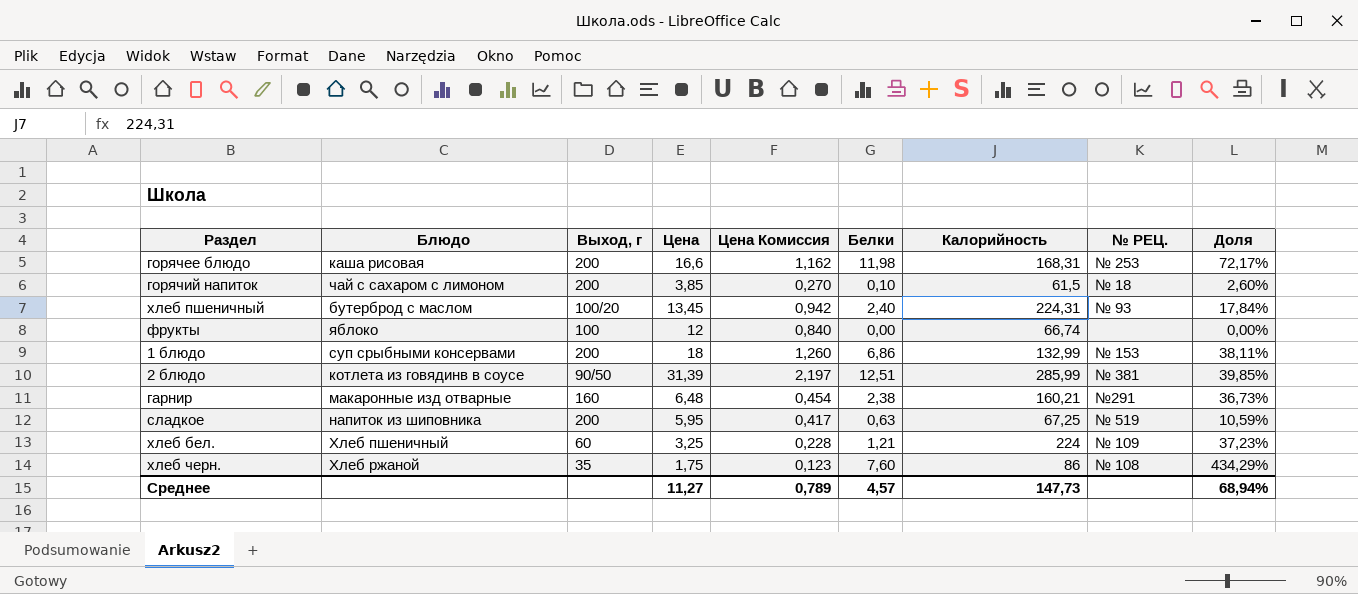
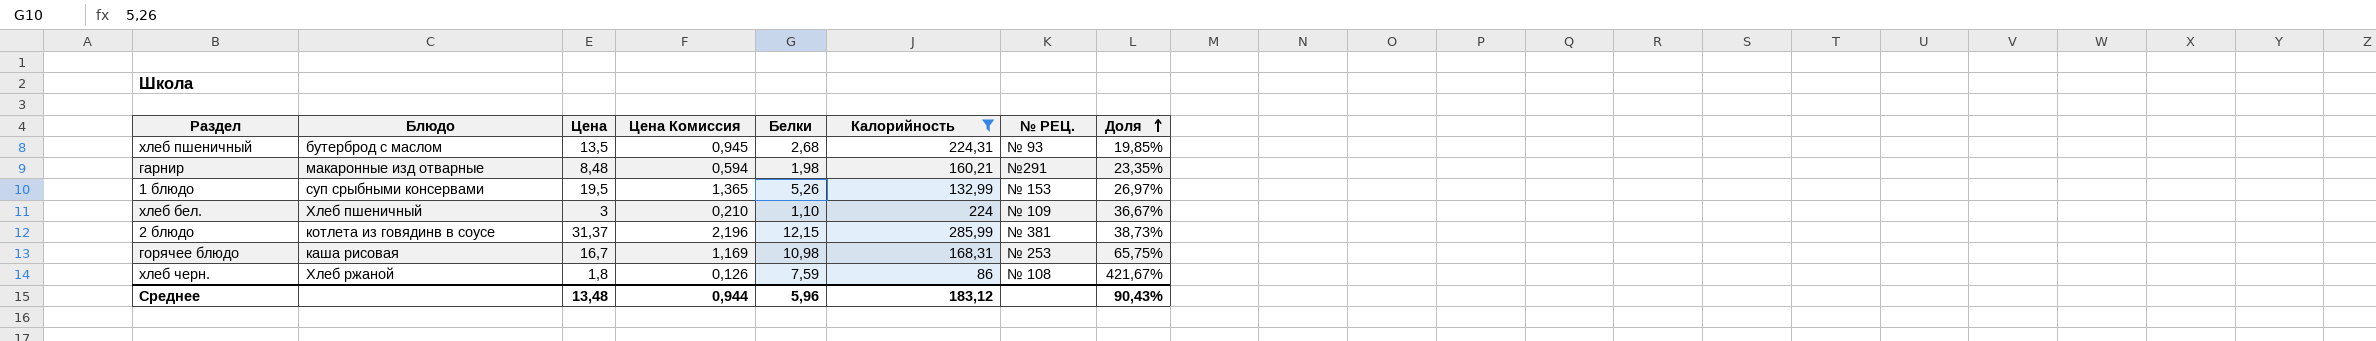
filter: none -> Калорийность >= 86
row order: none -> Доля ascending
column Выход, г | position: 3 -> none
хлеб пшеничный | Цена: 13,45 -> 13,5
хлеб пшеничный | Цена Комиссия: 0,942 -> 0,945
хлеб пшеничный | Белки: 2,40 -> 2,68
хлеб пшеничный | Доля: 17,84% -> 19,85%
гарнир | Цена: 6,48 -> 8,48
гарнир | Цена Комиссия: 0,454 -> 0,594
гарнир | Белки: 2,38 -> 1,98
гарнир | Доля: 36,73% -> 23,35%
1 блюдо | Цена: 18 -> 19,5
1 блюдо | Цена Комиссия: 1,260 -> 1,365
1 блюдо | Белки: 6,86 -> 5,26
1 блюдо | Доля: 38,11% -> 26,97%
хлеб бел. | Цена: 3,25 -> 3
хлеб бел. | Цена Комиссия: 0,228 -> 0,210
хлеб бел. | Белки: 1,21 -> 1,10
хлеб бел. | Доля: 37,23% -> 36,67%
2 блюдо | Цена: 31,39 -> 31,37
2 блюдо | Цена Комиссия: 2,197 -> 2,196
2 блюдо | Белки: 12,51 -> 12,15
2 блюдо | Доля: 39,85% -> 38,73%
горячее блюдо | Цена: 16,6 -> 16,7
горячее блюдо | Цена Комиссия: 1,162 -> 1,169
горячее блюдо | Белки: 11,98 -> 10,98
горячее блюдо | Доля: 72,17% -> 65,75%
хлеб черн. | Цена: 1,75 -> 1,8
хлеб черн. | Цена Комиссия: 0,123 -> 0,126
хлеб черн. | Белки: 7,60 -> 7,59
хлеб черн. | Доля: 434,29% -> 421,67%
Среднее | Цена: 11,27 -> 13,48
Среднее | Цена Комиссия: 0,789 -> 0,944
Среднее | Белки: 4,57 -> 5,96
Среднее | Калорийность: 147,73 -> 183,12
Среднее | Доля: 68,94% -> 90,43%

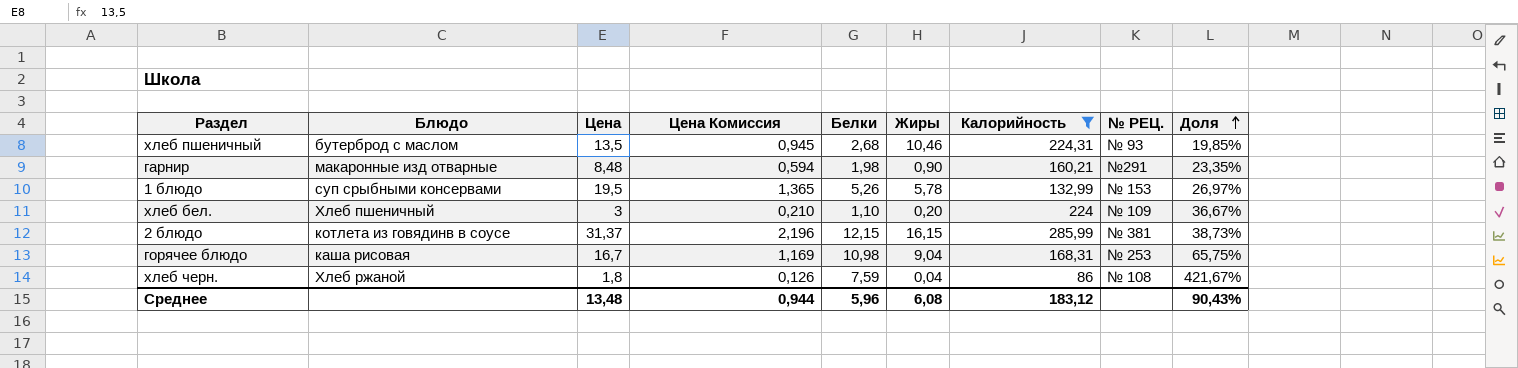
column Жиры | position: none -> 6

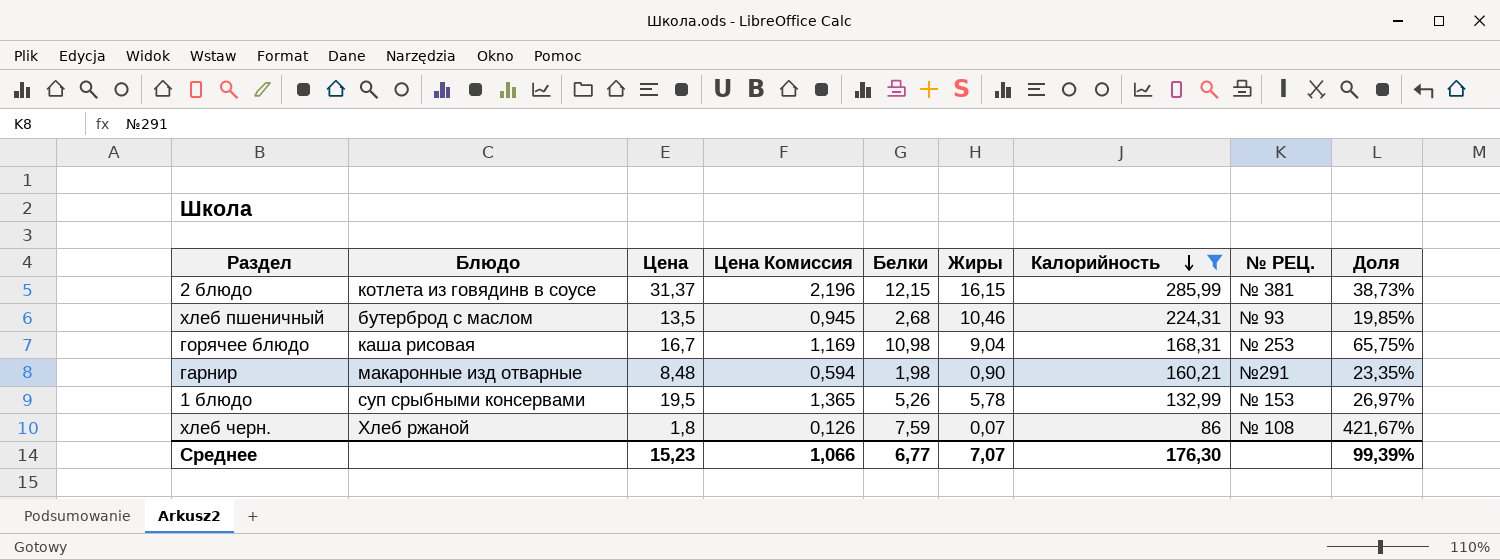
row order: Доля ascending -> Калорийность descending
row хлеб бел.: Хлеб пшеничный | 3 | 0,210 | 1,10 | 0,20 | 224 | № 109 | 36,67% -> none
хлеб черн. | Жиры: 0,04 -> 0,07
Среднее | Цена: 13,48 -> 15,23
Среднее | Цена Комиссия: 0,944 -> 1,066
Среднее | Белки: 5,96 -> 6,77
Среднее | Жиры: 6,08 -> 7,07
Среднее | Калорийность: 183,12 -> 176,30
Среднее | Доля: 90,43% -> 99,39%

